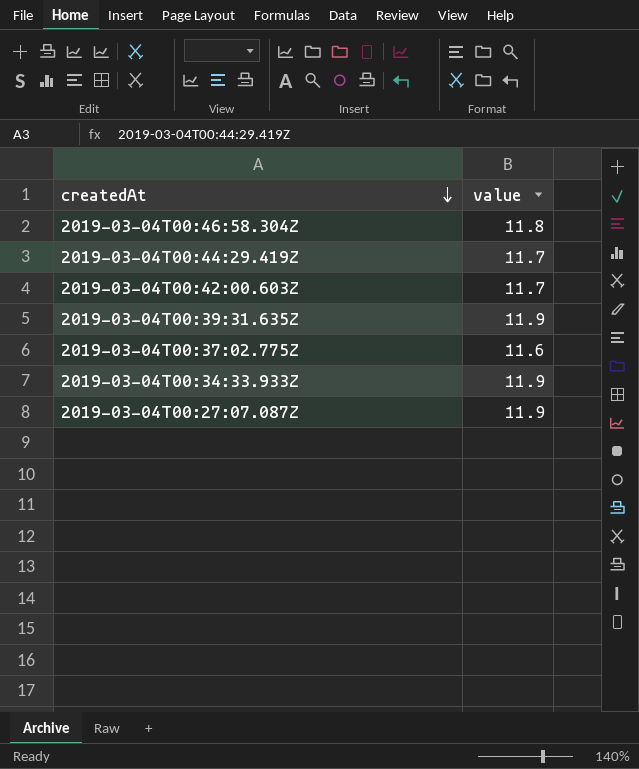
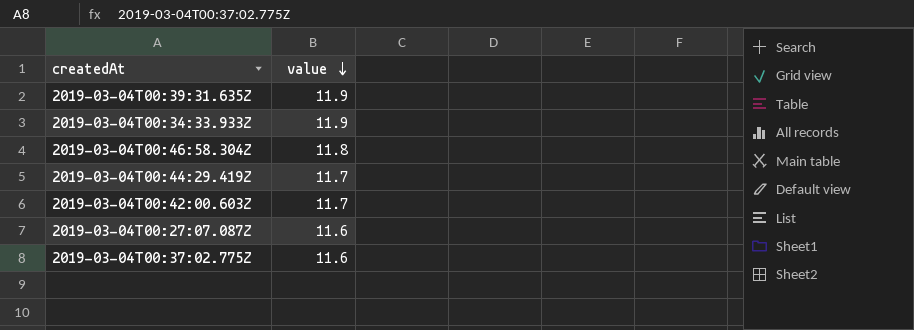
row order: createdAt descending -> value descending
2019-03-04T00:27:07.087Z | value: 11.9 -> 11.6

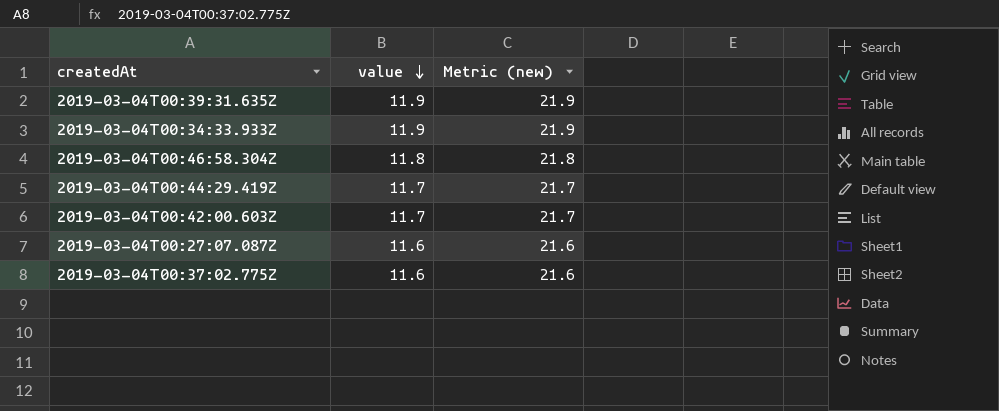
column Metric (new) | formula: none -> [value] + 10

